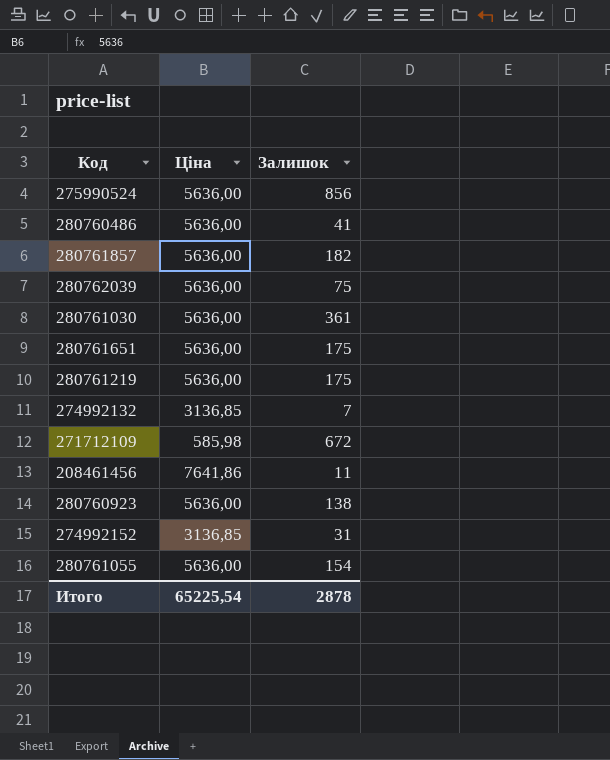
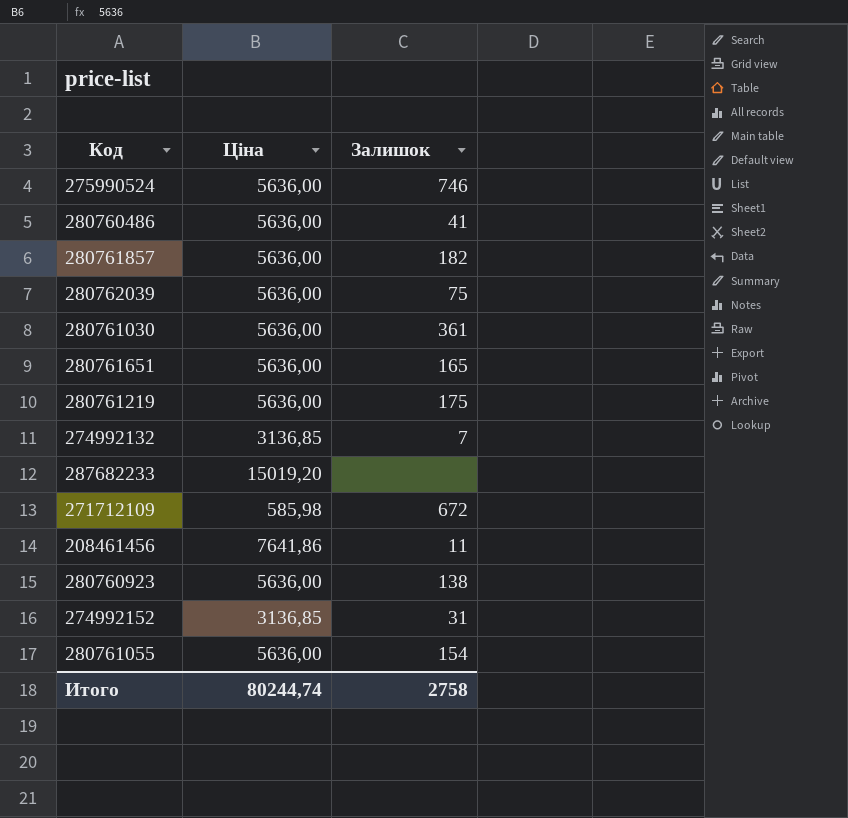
275990524 | Залишок: 856 -> 746
280761651 | Залишок: 175 -> 165
row 287682233: none -> 15019,20 | none
Итого | Ціна: 65225,54 -> 80244,74
Итого | Залишок: 2878 -> 2758

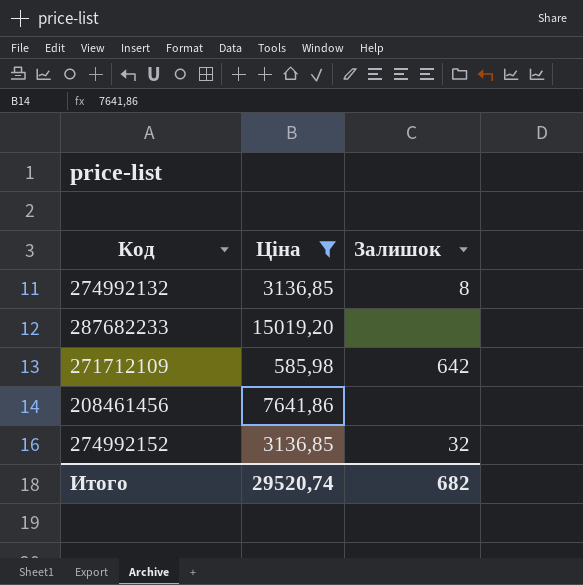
filter: none -> Ціна != 5636,00
274992132 | Залишок: 7 -> 8
271712109 | Залишок: 672 -> 642
208461456 | Залишок: 11 -> none
274992152 | Залишок: 31 -> 32
Итого | Ціна: 80244,74 -> 29520,74
Итого | Залишок: 2758 -> 682

